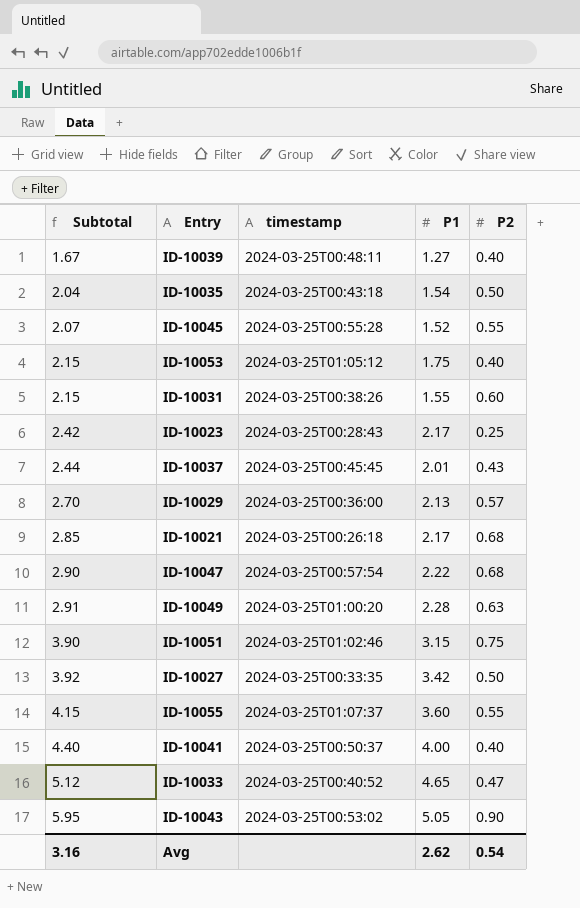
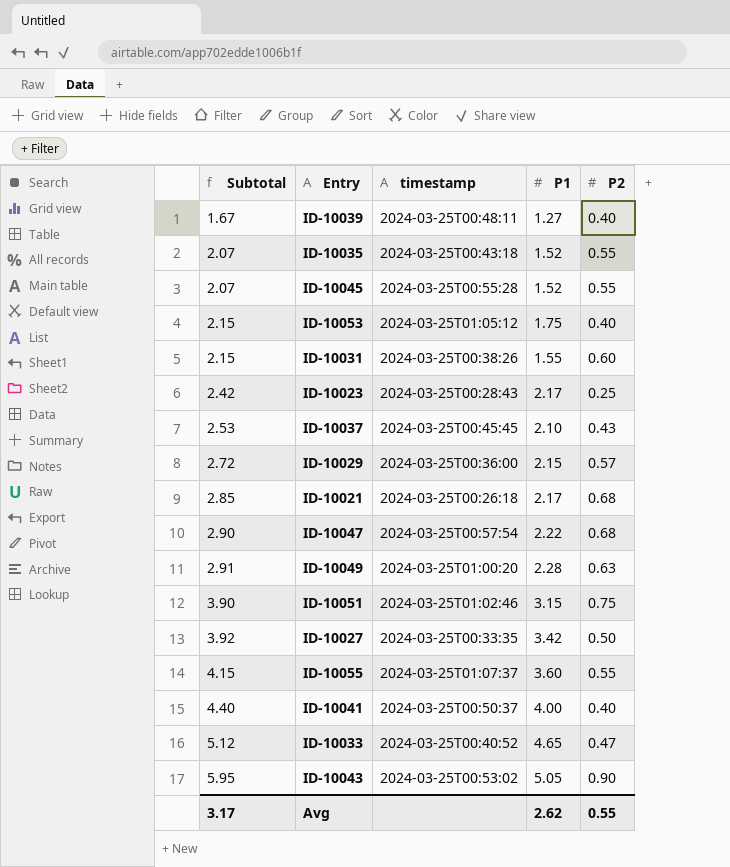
ID-10035 | Subtotal: 2.04 -> 2.07
ID-10035 | P1: 1.54 -> 1.52
ID-10035 | P2: 0.50 -> 0.55
ID-10037 | Subtotal: 2.44 -> 2.53
ID-10037 | P1: 2.01 -> 2.10
ID-10029 | Subtotal: 2.70 -> 2.72
ID-10029 | P1: 2.13 -> 2.15
Avg | Subtotal: 3.16 -> 3.17
Avg | P2: 0.54 -> 0.55

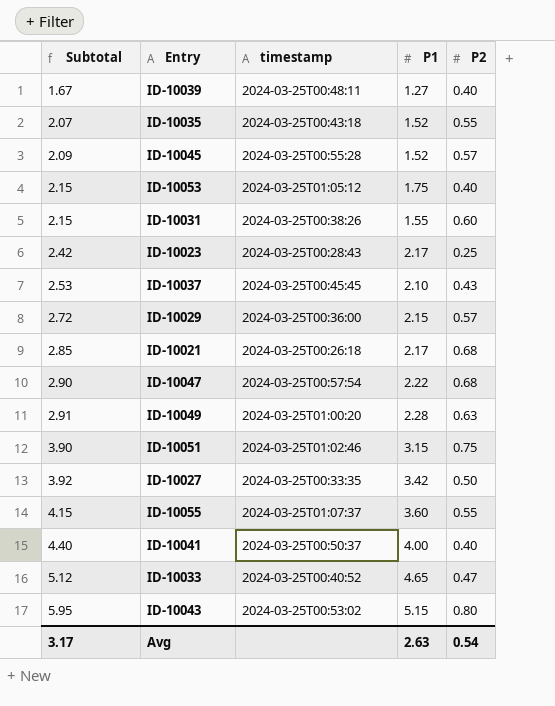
ID-10045 | Subtotal: 2.07 -> 2.09
ID-10045 | P2: 0.55 -> 0.57
ID-10043 | P1: 5.05 -> 5.15
ID-10043 | P2: 0.90 -> 0.80
Avg | P1: 2.62 -> 2.63
Avg | P2: 0.55 -> 0.54

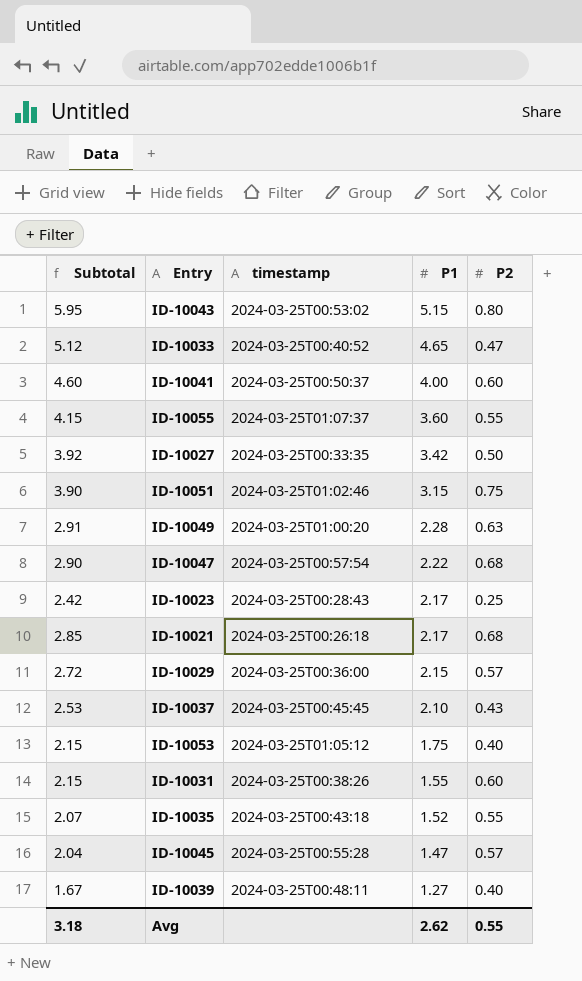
row order: Subtotal ascending -> P1 descending
ID-10041 | Subtotal: 4.40 -> 4.60
ID-10041 | P2: 0.40 -> 0.60
ID-10045 | Subtotal: 2.09 -> 2.04
ID-10045 | P1: 1.52 -> 1.47
Avg | Subtotal: 3.17 -> 3.18
Avg | P1: 2.63 -> 2.62
Avg | P2: 0.54 -> 0.55

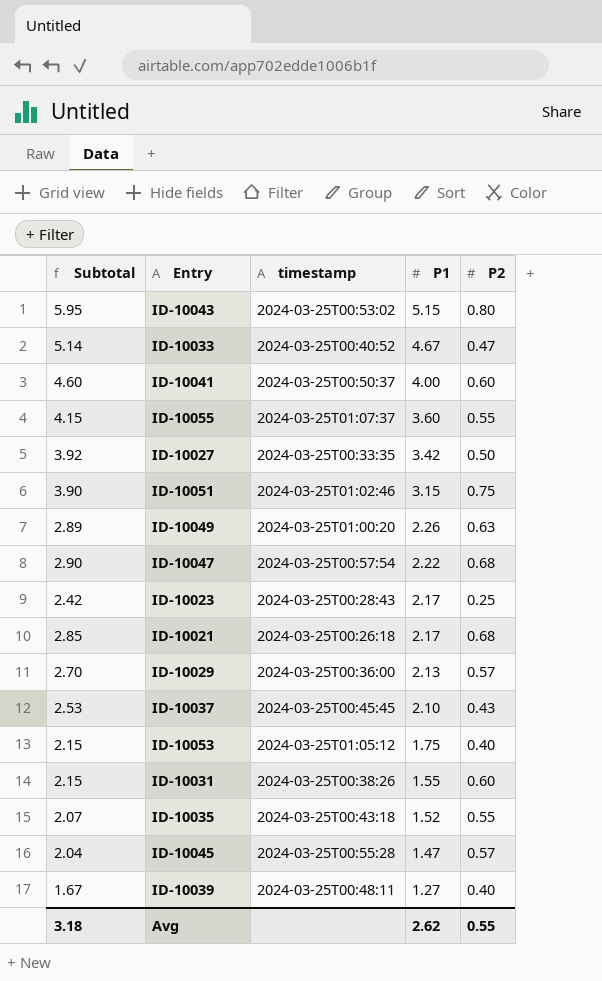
ID-10033 | Subtotal: 5.12 -> 5.14
ID-10033 | P1: 4.65 -> 4.67
ID-10049 | Subtotal: 2.91 -> 2.89
ID-10049 | P1: 2.28 -> 2.26
ID-10029 | Subtotal: 2.72 -> 2.70
ID-10029 | P1: 2.15 -> 2.13

